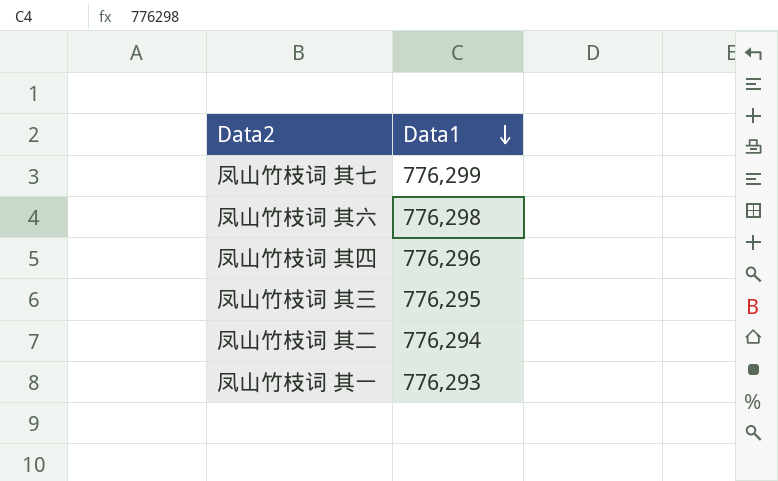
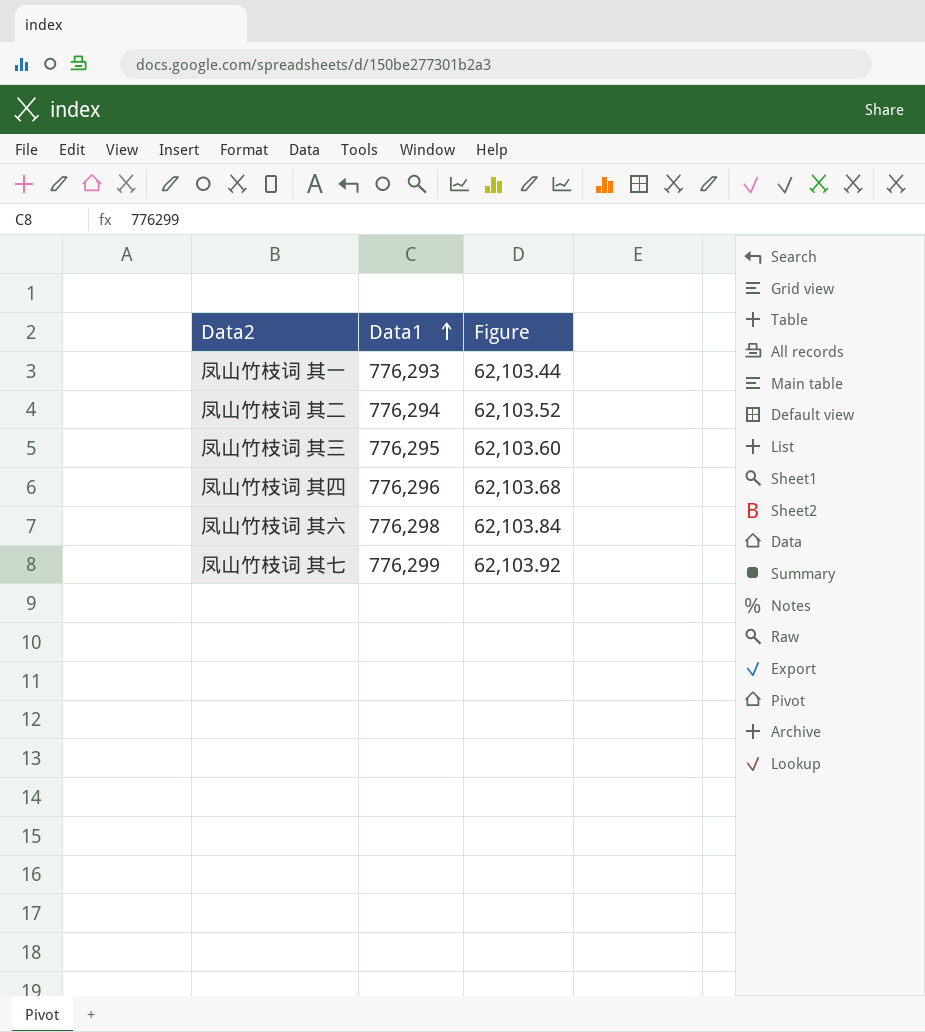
row order: Data1 descending -> Data1 ascending
column Figure | formula: none -> [Data1] * 0.08

